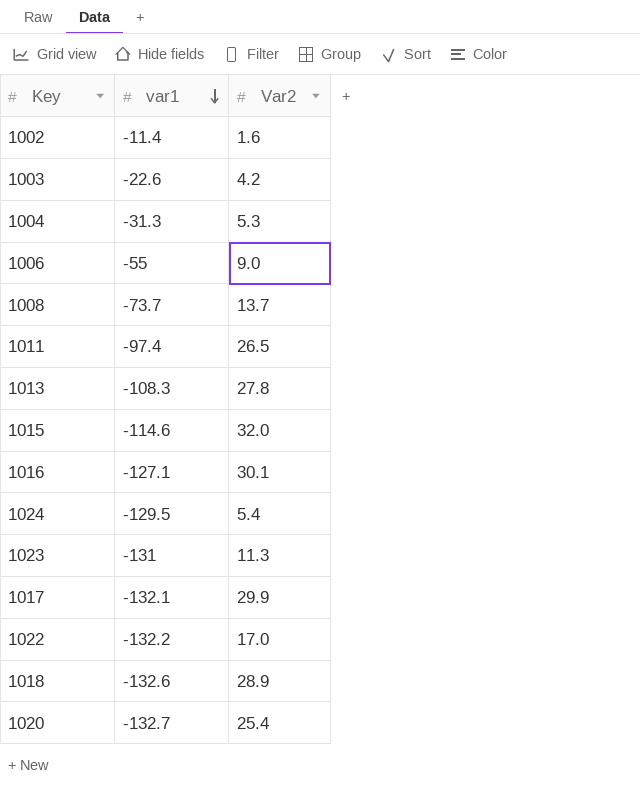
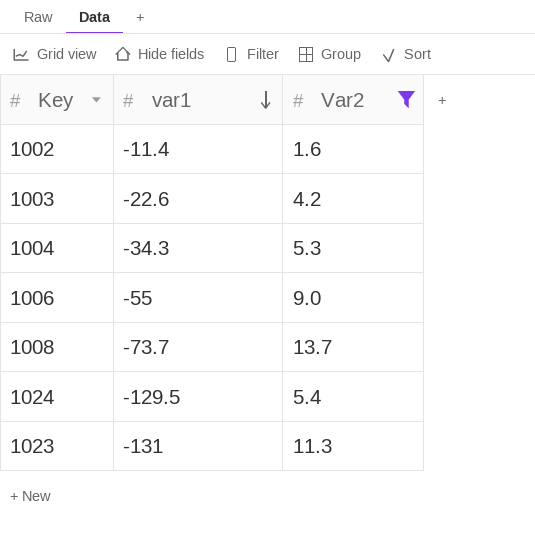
filter: none -> Var2 <= 13.7
1004 | var1: -31.3 -> -34.3

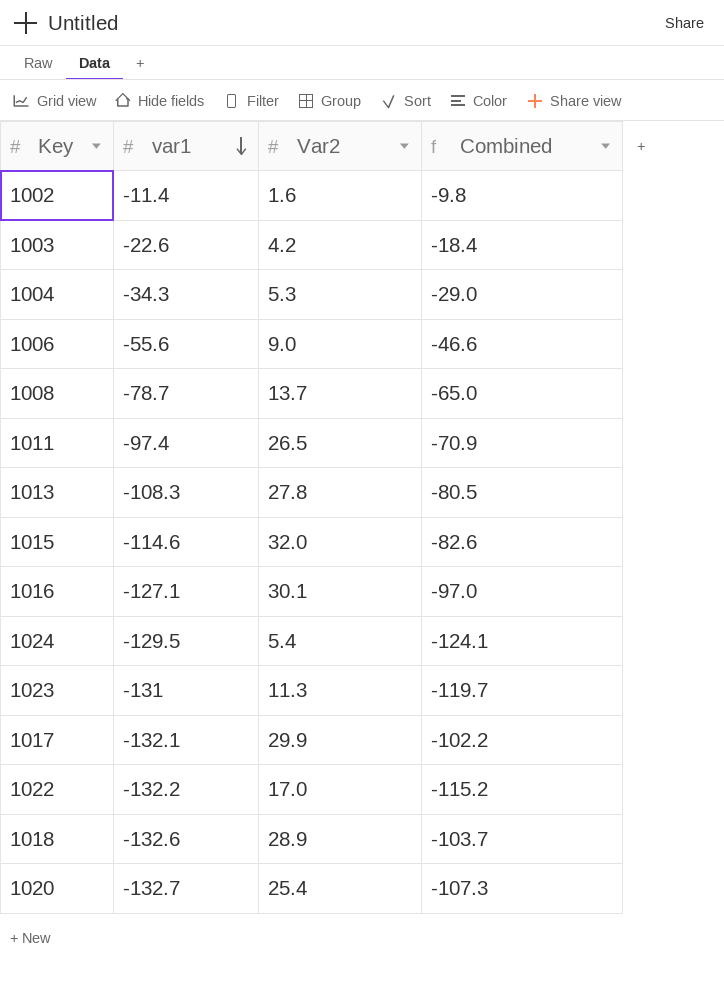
filter: Var2 <= 13.7 -> none
column Combined | formula: none -> [var1] + [Var2]
1006 | var1: -55 -> -55.6
1008 | var1: -73.7 -> -78.7

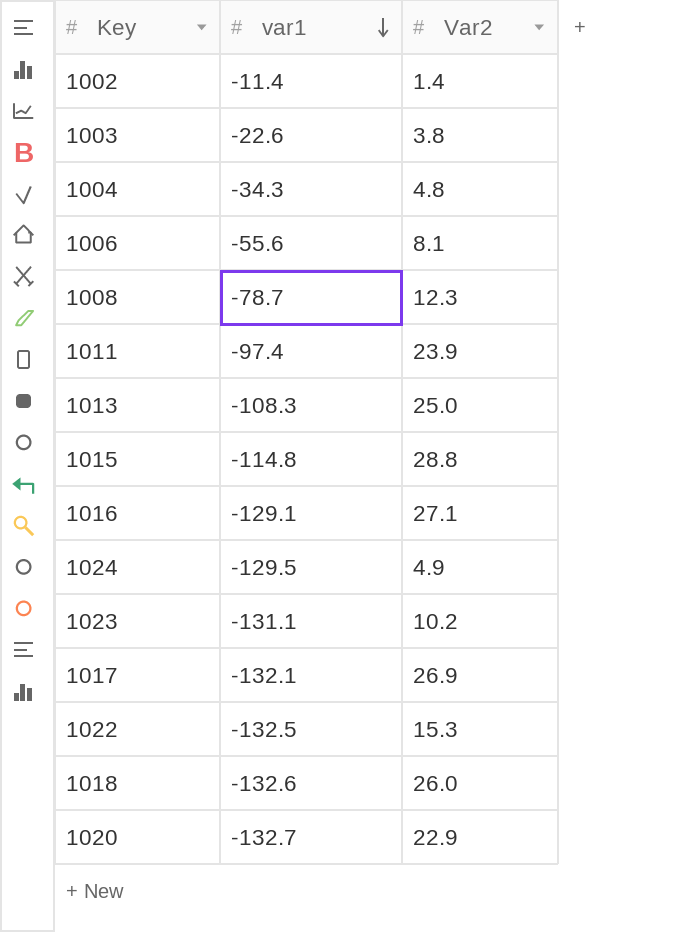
column Combined | formula: [var1] + [Var2] -> none
1002 | Var2: 1.6 -> 1.4
1003 | Var2: 4.2 -> 3.8
1004 | Var2: 5.3 -> 4.8
1006 | Var2: 9.0 -> 8.1
1008 | Var2: 13.7 -> 12.3
1011 | Var2: 26.5 -> 23.9
1013 | Var2: 27.8 -> 25.0
1015 | var1: -114.6 -> -114.8
1015 | Var2: 32.0 -> 28.8
1016 | var1: -127.1 -> -129.1
1016 | Var2: 30.1 -> 27.1
1024 | Var2: 5.4 -> 4.9
1023 | var1: -131 -> -131.1
1023 | Var2: 11.3 -> 10.2
1017 | Var2: 29.9 -> 26.9
1022 | var1: -132.2 -> -132.5
1022 | Var2: 17.0 -> 15.3
1018 | Var2: 28.9 -> 26.0
1020 | Var2: 25.4 -> 22.9

